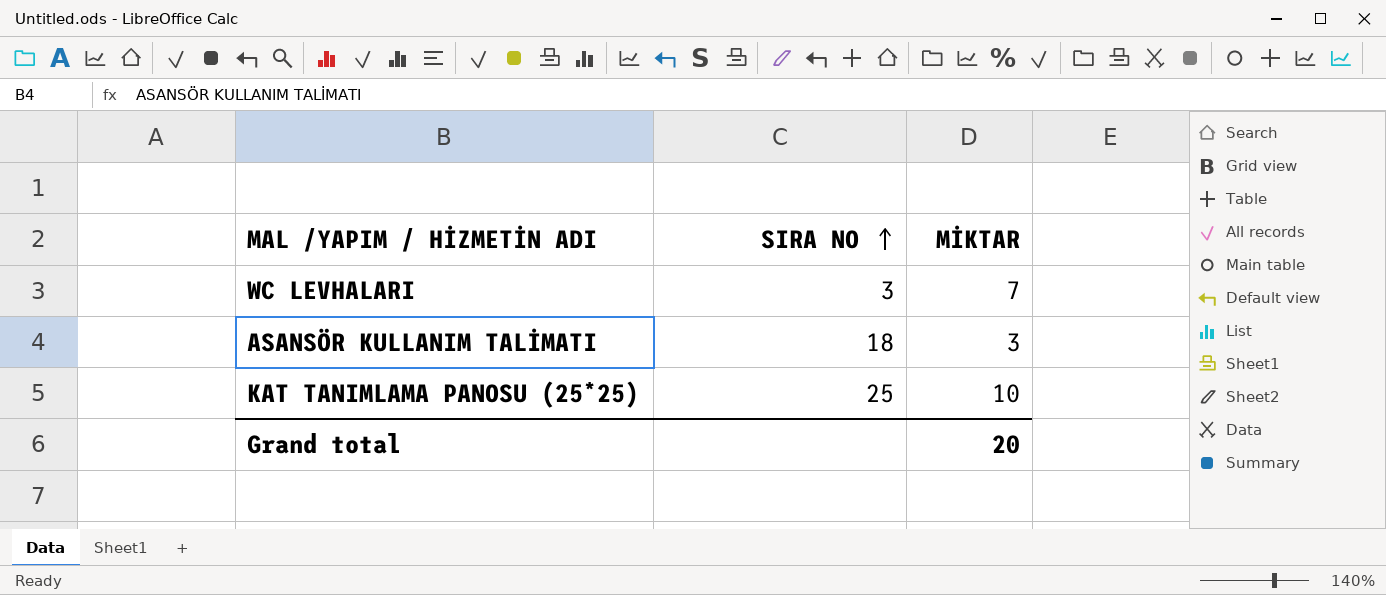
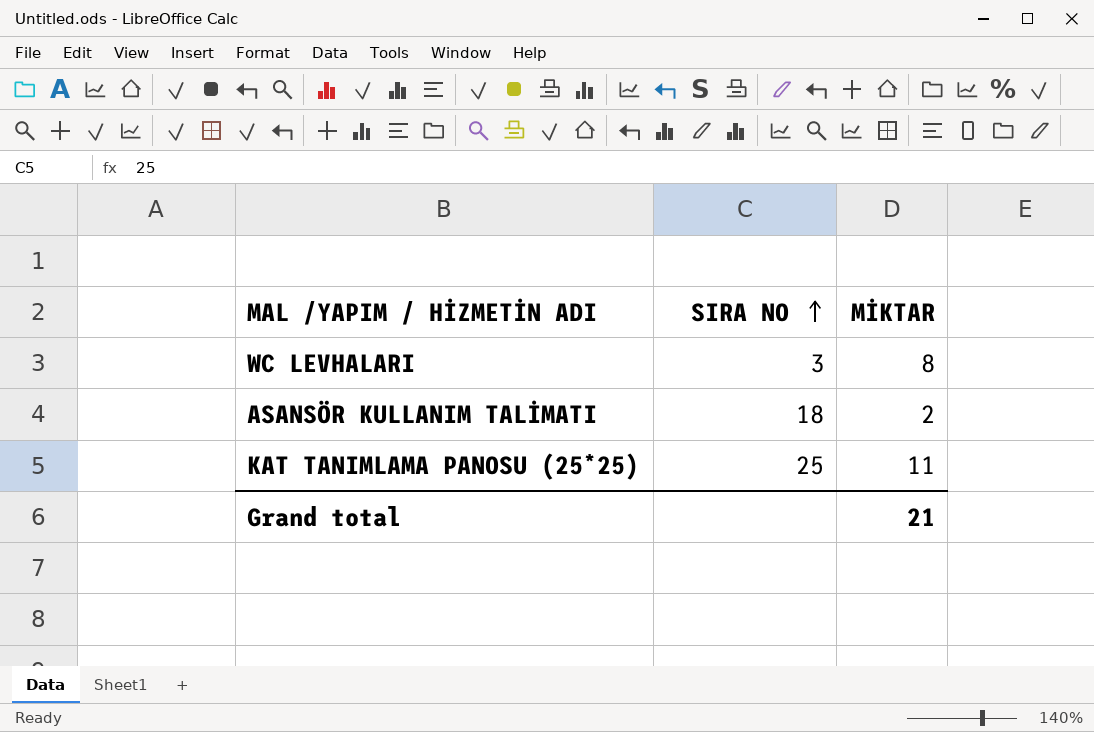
WC LEVHALARI | MİKTAR: 7 -> 8
ASANSÖR KULLANIM TALİMATI | MİKTAR: 3 -> 2
KAT TANIMLAMA PANOSU (25*25) | MİKTAR: 10 -> 11
Grand total | MİKTAR: 20 -> 21

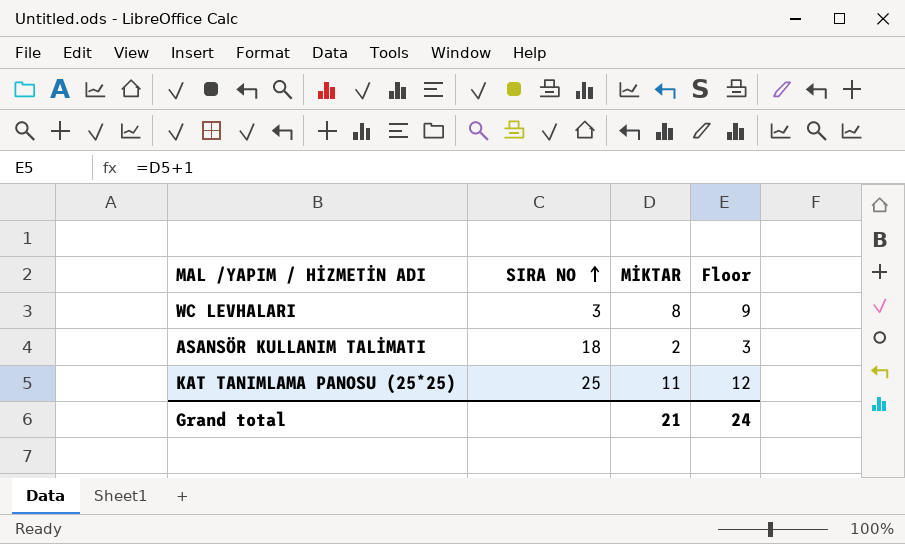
column Floor | formula: none -> [MİKTAR] + 1

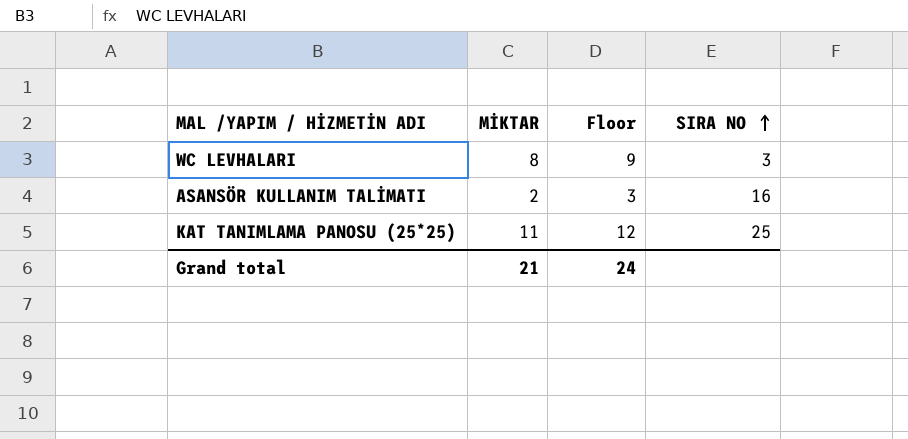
column SIRA NO | position: 2 -> 4
ASANSÖR KULLANIM TALİMATI | SIRA NO: 18 -> 16

